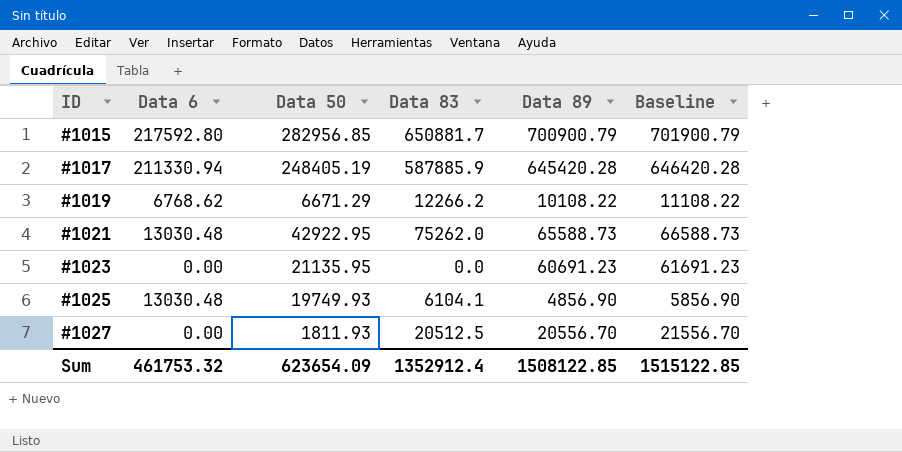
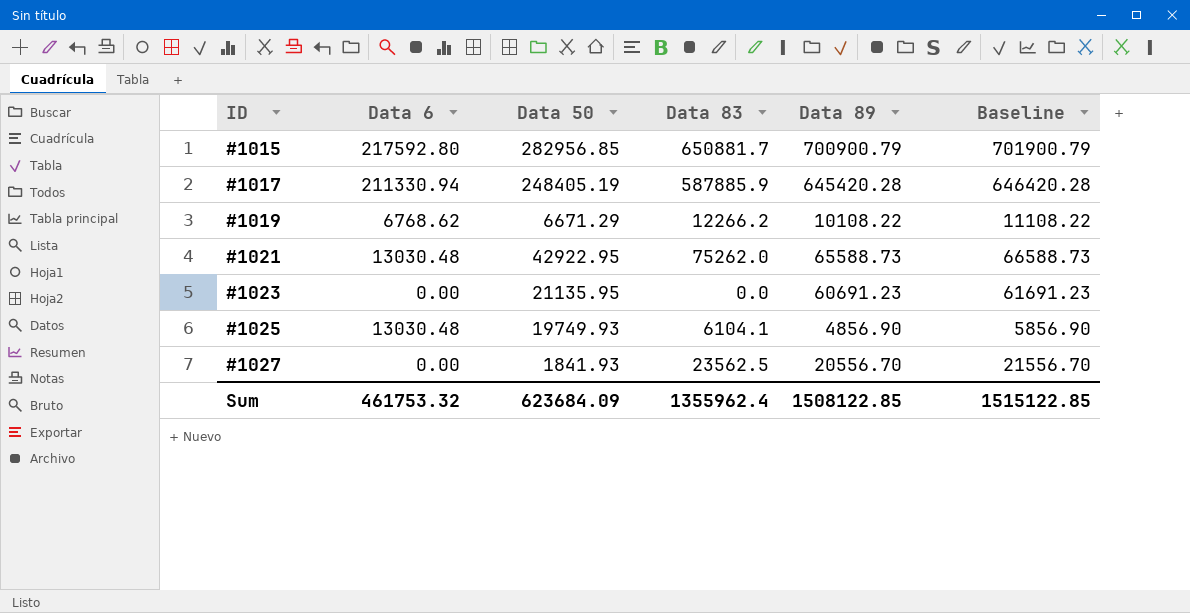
#1027 | Data 50: 1811.93 -> 1841.93
#1027 | Data 83: 20512.5 -> 23562.5
Sum | Data 50: 623654.09 -> 623684.09
Sum | Data 83: 1352912.4 -> 1355962.4

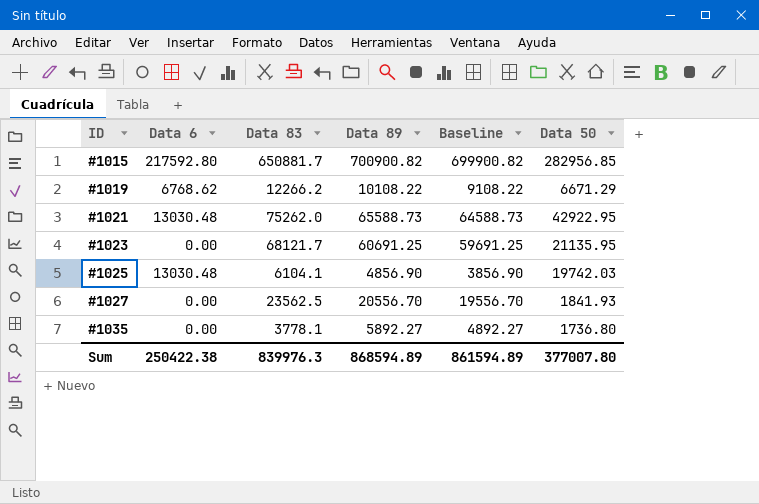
column Baseline | formula: [Data 89] + 1000 -> [Data 89] - 1000
column Data 50 | position: 3 -> 6
row #1017: 211330.94 | 248405.19 | 587885.9 | 645420.28 | 646420.28 -> none
#1015 | Data 89: 700900.79 -> 700900.82
#1023 | Data 83: 0.0 -> 68121.7
#1023 | Data 89: 60691.23 -> 60691.25
#1025 | Data 50: 19749.93 -> 19742.03
row #1035: none -> 0.00 | 3778.1 | 5892.27 | 4892.27 | 1736.80
Sum | Data 6: 461753.32 -> 250422.38
Sum | Data 83: 1355962.4 -> 839976.3
Sum | Data 89: 1508122.85 -> 868594.89
Sum | Baseline: 1515122.85 -> 861594.89
Sum | Data 50: 623684.09 -> 377007.80

